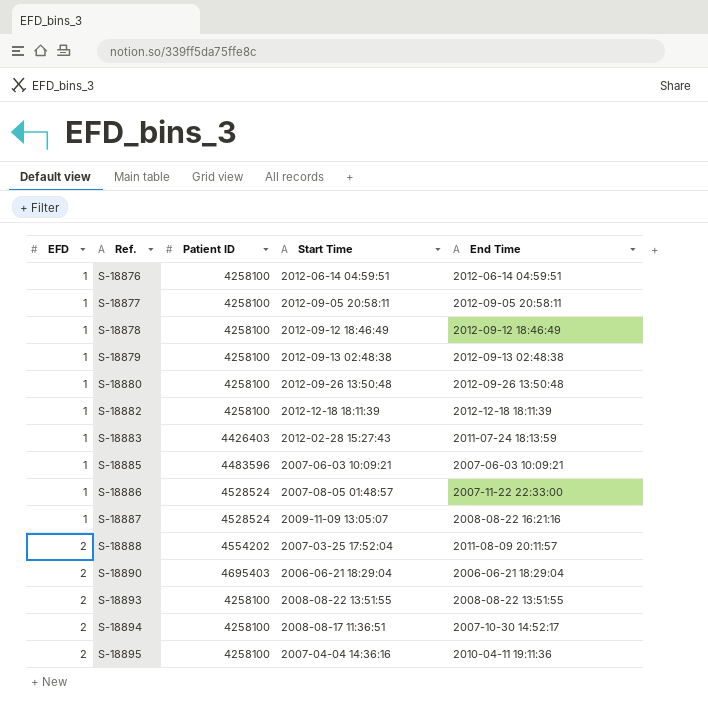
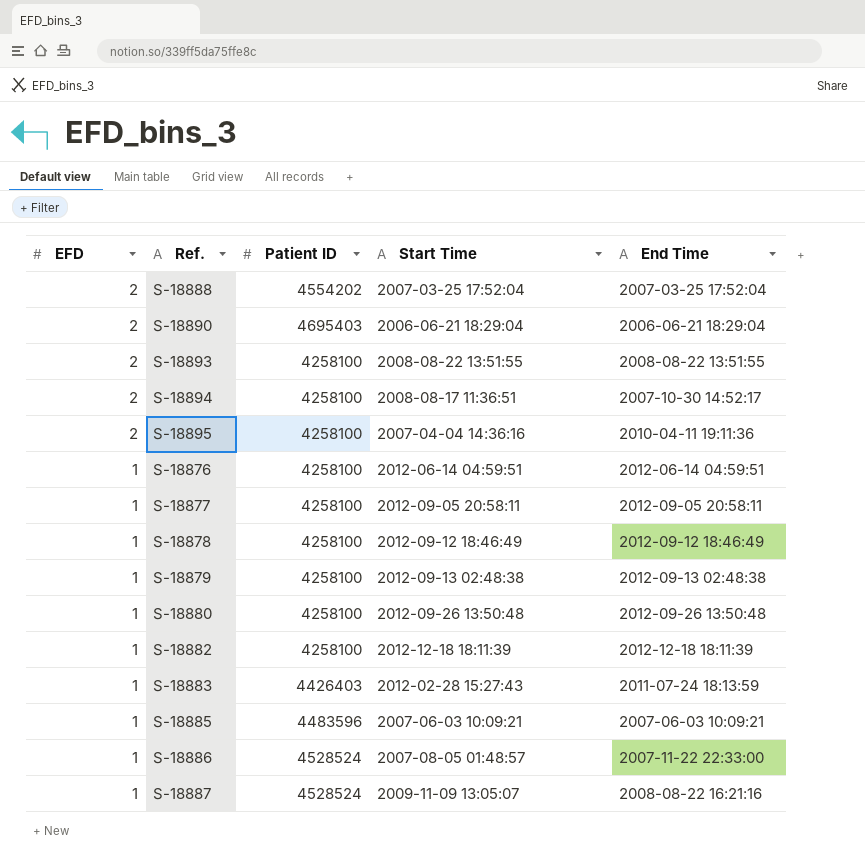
row order: EFD ascending -> EFD descending
S-18888 | End Time: 2011-08-09 20:11:57 -> 2007-03-25 17:52:04

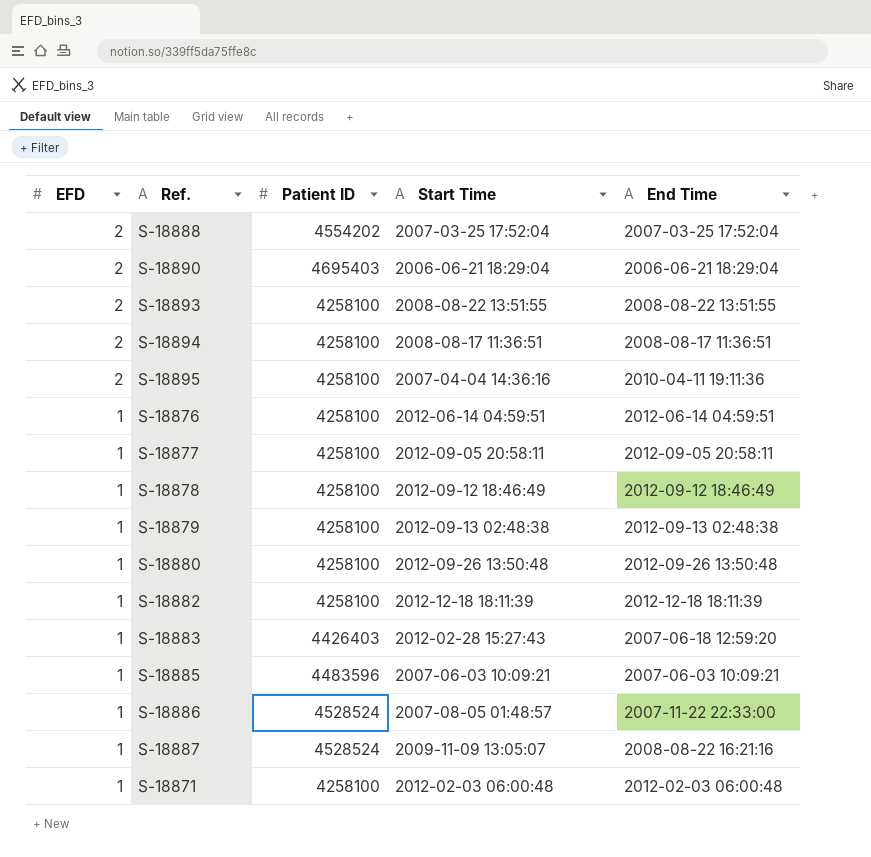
S-18894 | End Time: 2007-10-30 14:52:17 -> 2008-08-17 11:36:51
S-18883 | End Time: 2011-07-24 18:13:59 -> 2007-06-18 12:59:20
row S-18871: none -> 1 | 4258100 | 2012-02-03 06:00:48 | 2012-02-03 06:00:48

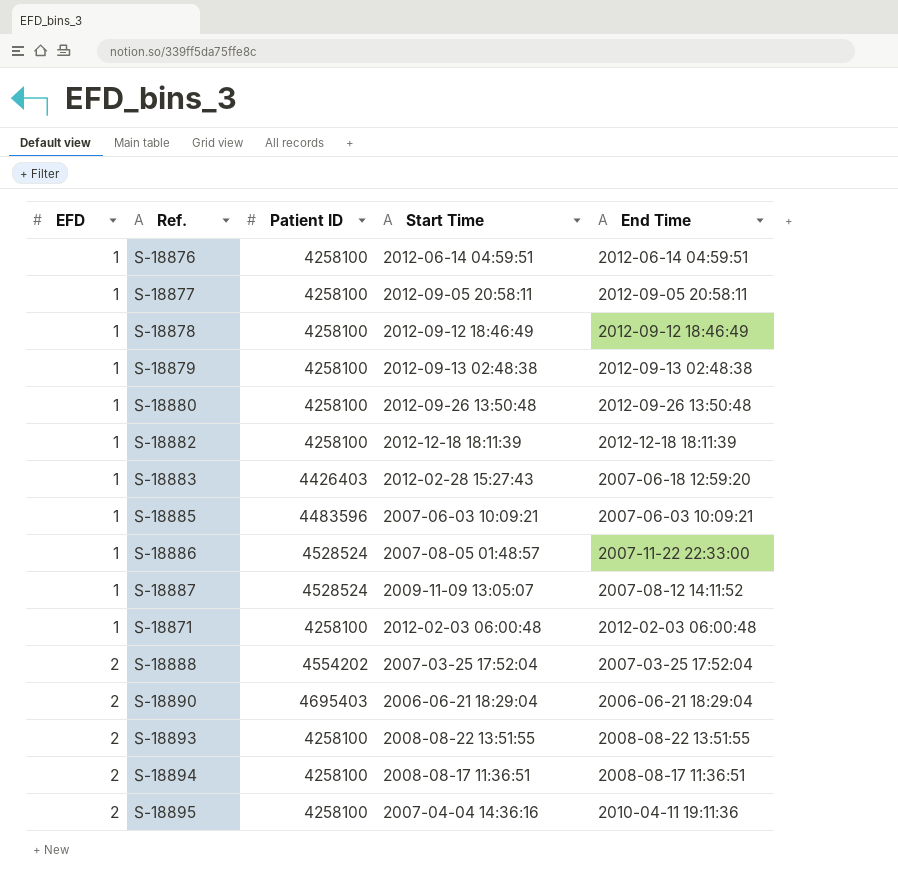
row order: EFD descending -> EFD ascending
S-18887 | End Time: 2008-08-22 16:21:16 -> 2007-08-12 14:11:52

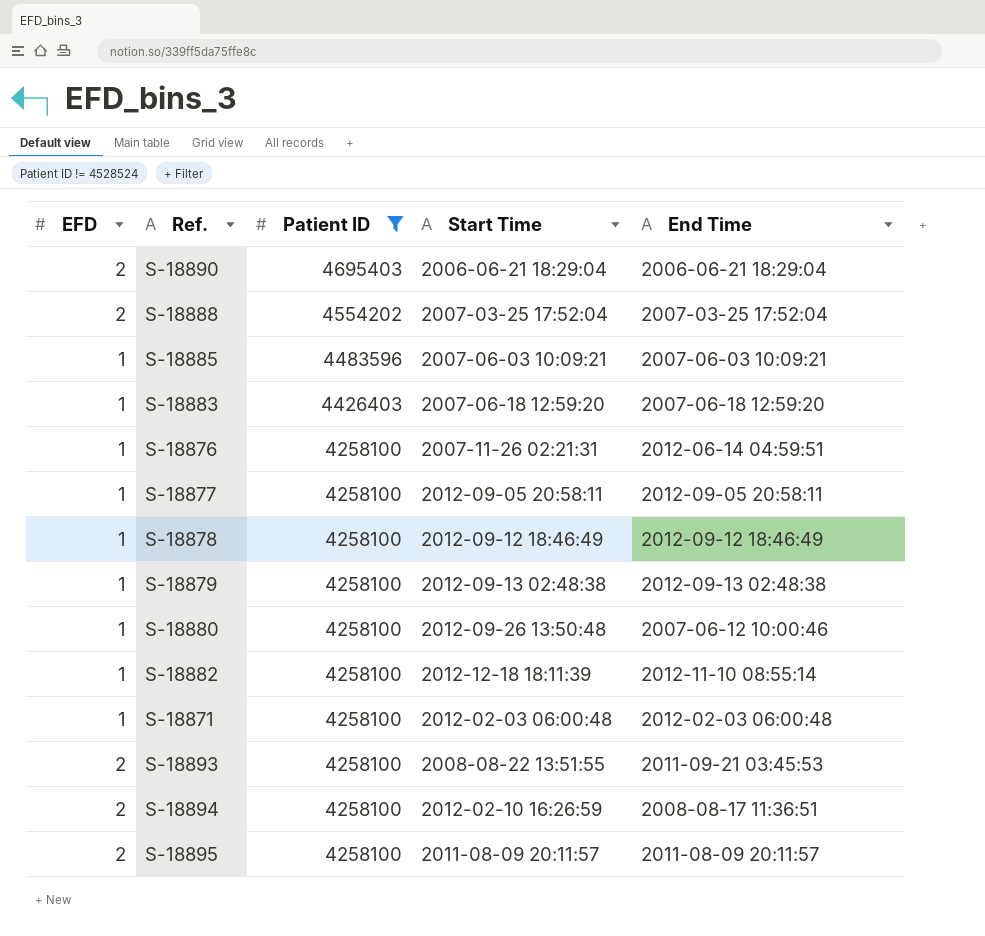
filter: none -> Patient ID != 4528524
row order: EFD ascending -> Patient ID descending
S-18883 | Start Time: 2012-02-28 15:27:43 -> 2007-06-18 12:59:20
S-18876 | Start Time: 2012-06-14 04:59:51 -> 2007-11-26 02:21:31
S-18880 | End Time: 2012-09-26 13:50:48 -> 2007-06-12 10:00:46
S-18882 | End Time: 2012-12-18 18:11:39 -> 2012-11-10 08:55:14
S-18893 | End Time: 2008-08-22 13:51:55 -> 2011-09-21 03:45:53
S-18894 | Start Time: 2008-08-17 11:36:51 -> 2012-02-10 16:26:59
S-18895 | Start Time: 2007-04-04 14:36:16 -> 2011-08-09 20:11:57
S-18895 | End Time: 2010-04-11 19:11:36 -> 2011-08-09 20:11:57

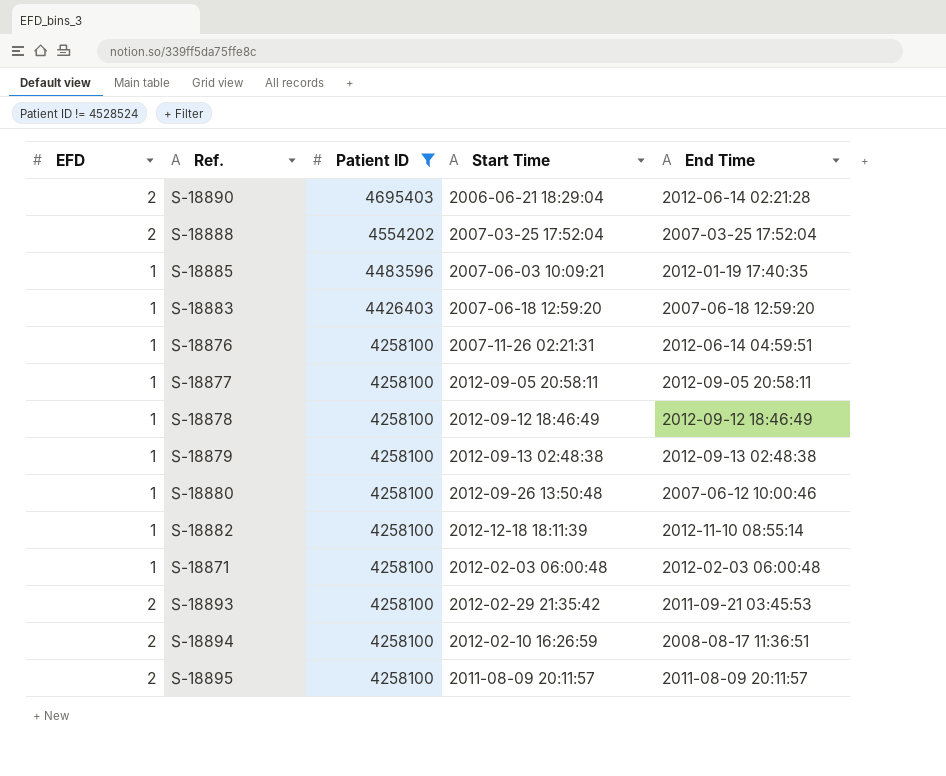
S-18890 | End Time: 2006-06-21 18:29:04 -> 2012-06-14 02:21:28
S-18885 | End Time: 2007-06-03 10:09:21 -> 2012-01-19 17:40:35
S-18893 | Start Time: 2008-08-22 13:51:55 -> 2012-02-29 21:35:42

